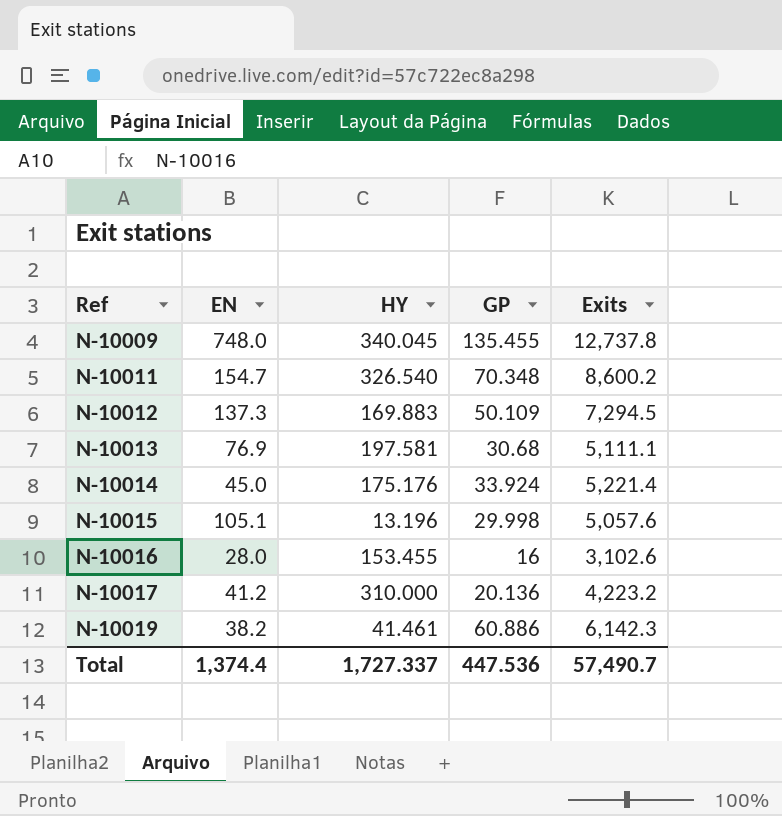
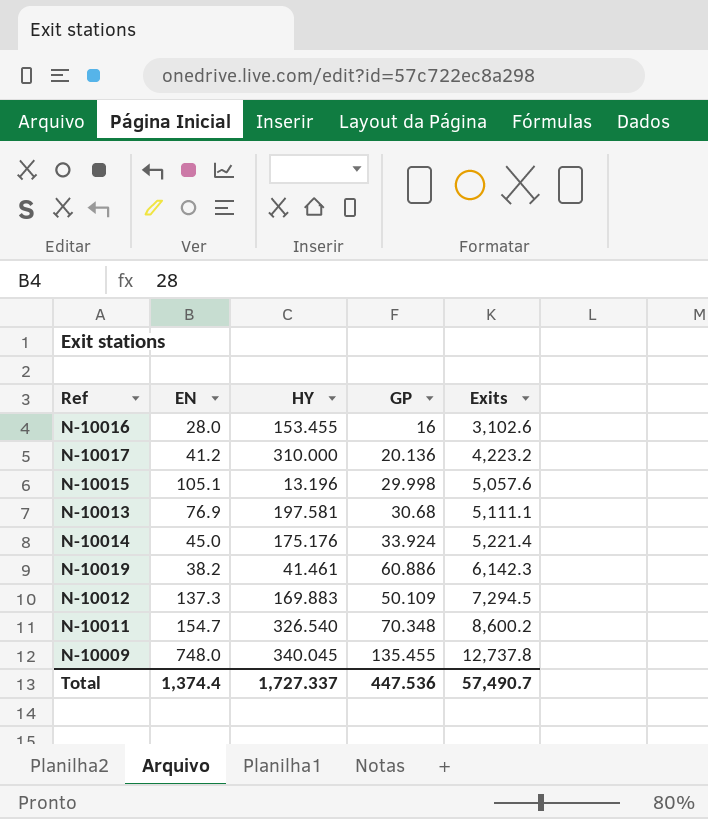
row order: Ref ascending -> Exits ascending

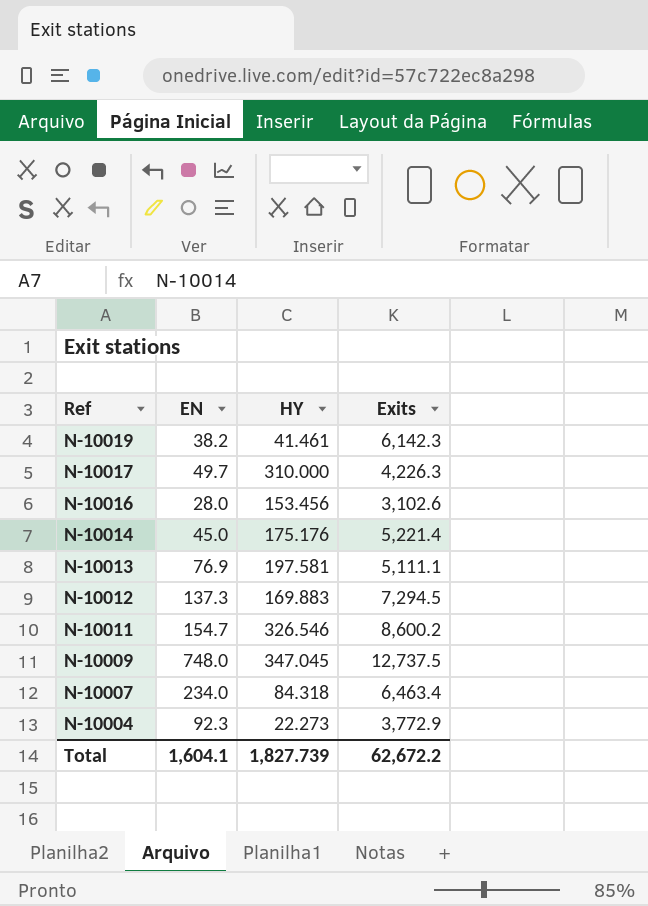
row order: Exits ascending -> Ref descending
column GP | position: 4 -> none
row N-10015: 105.1 | 13.196 | 29.998 | 5,057.6 -> none
N-10017 | EN: 41.2 -> 49.7
N-10017 | Exits: 4,223.2 -> 4,226.3
N-10016 | HY: 153.455 -> 153.456
N-10011 | HY: 326.540 -> 326.546
N-10009 | HY: 340.045 -> 347.045
N-10009 | Exits: 12,737.8 -> 12,737.5
row N-10007: none -> 234.0 | 84.318 | 6,463.4
row N-10004: none -> 92.3 | 22.273 | 3,772.9
Total | EN: 1,374.4 -> 1,604.1
Total | HY: 1,727.337 -> 1,827.739
Total | Exits: 57,490.7 -> 62,672.2

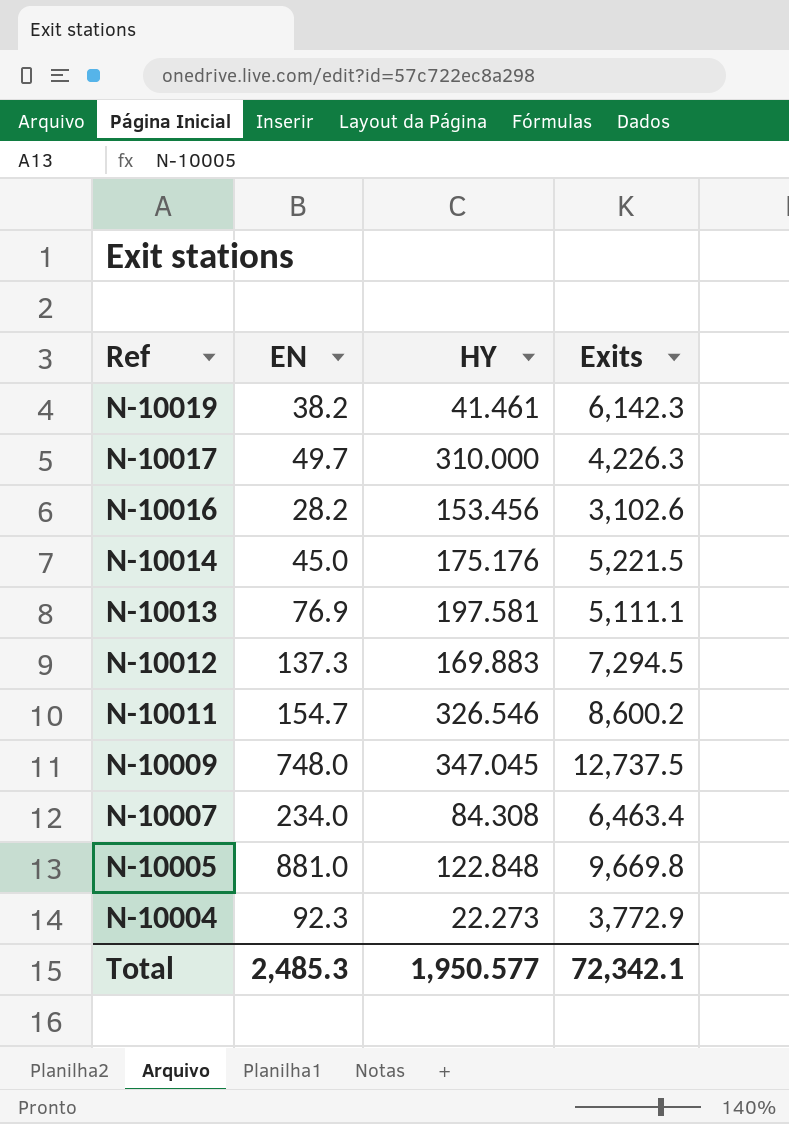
N-10016 | EN: 28.0 -> 28.2
N-10014 | Exits: 5,221.4 -> 5,221.5
N-10007 | HY: 84.318 -> 84.308
row N-10005: none -> 881.0 | 122.848 | 9,669.8
Total | EN: 1,604.1 -> 2,485.3
Total | HY: 1,827.739 -> 1,950.577
Total | Exits: 62,672.2 -> 72,342.1

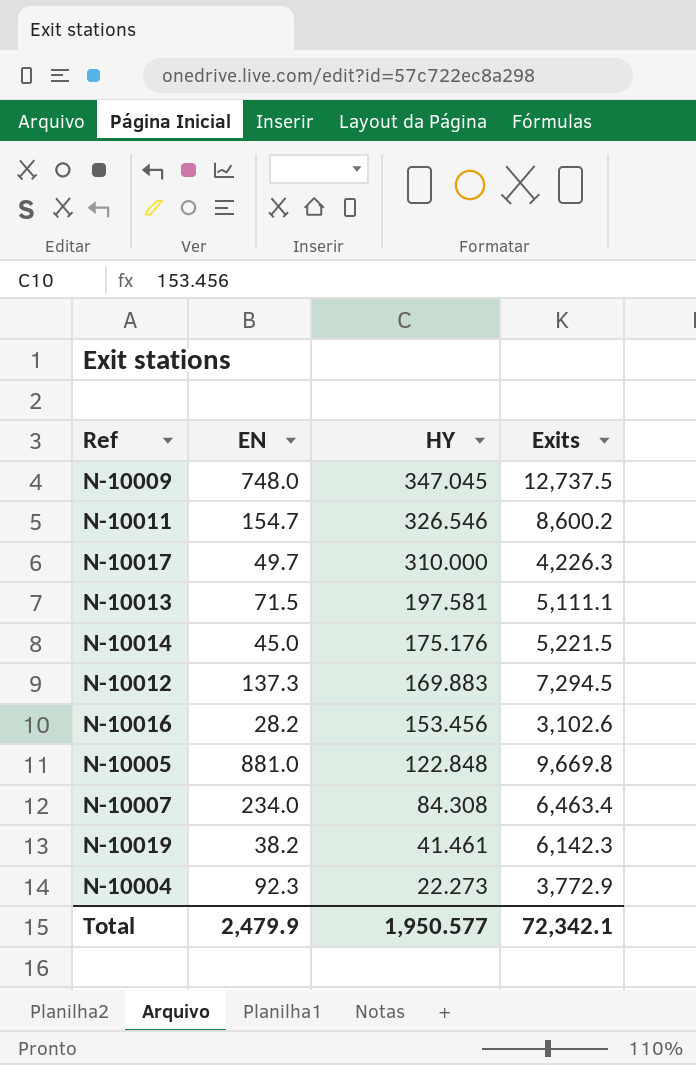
row order: Ref descending -> HY descending
N-10013 | EN: 76.9 -> 71.5
Total | EN: 2,485.3 -> 2,479.9

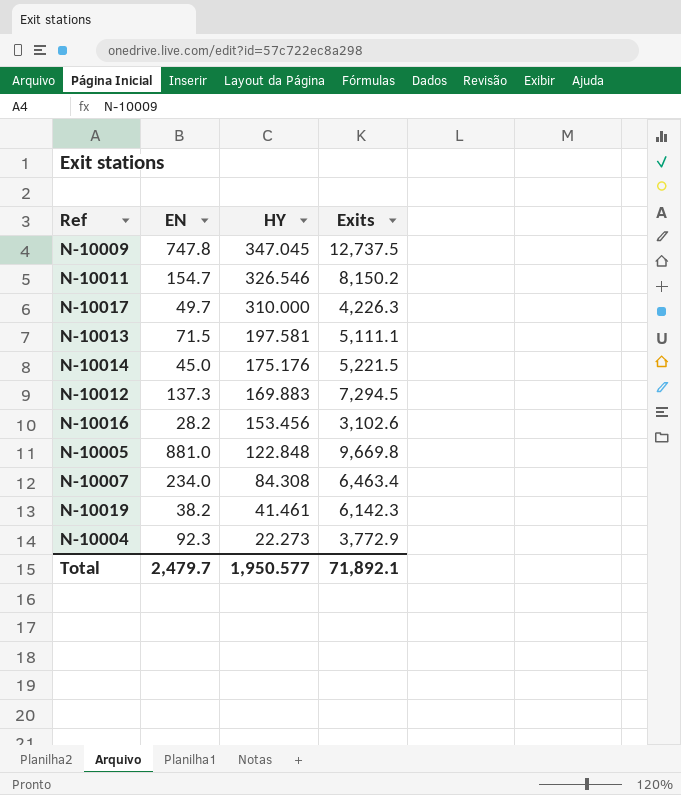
N-10009 | EN: 748.0 -> 747.8
N-10011 | Exits: 8,600.2 -> 8,150.2
Total | EN: 2,479.9 -> 2,479.7
Total | Exits: 72,342.1 -> 71,892.1

